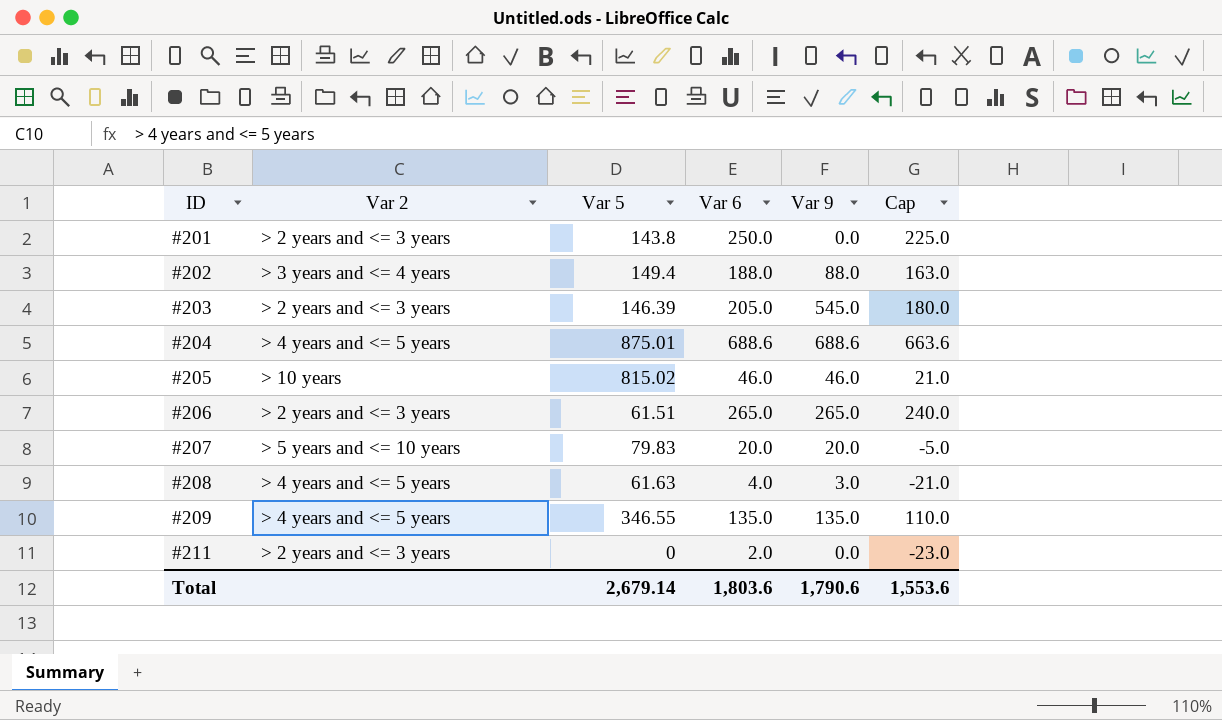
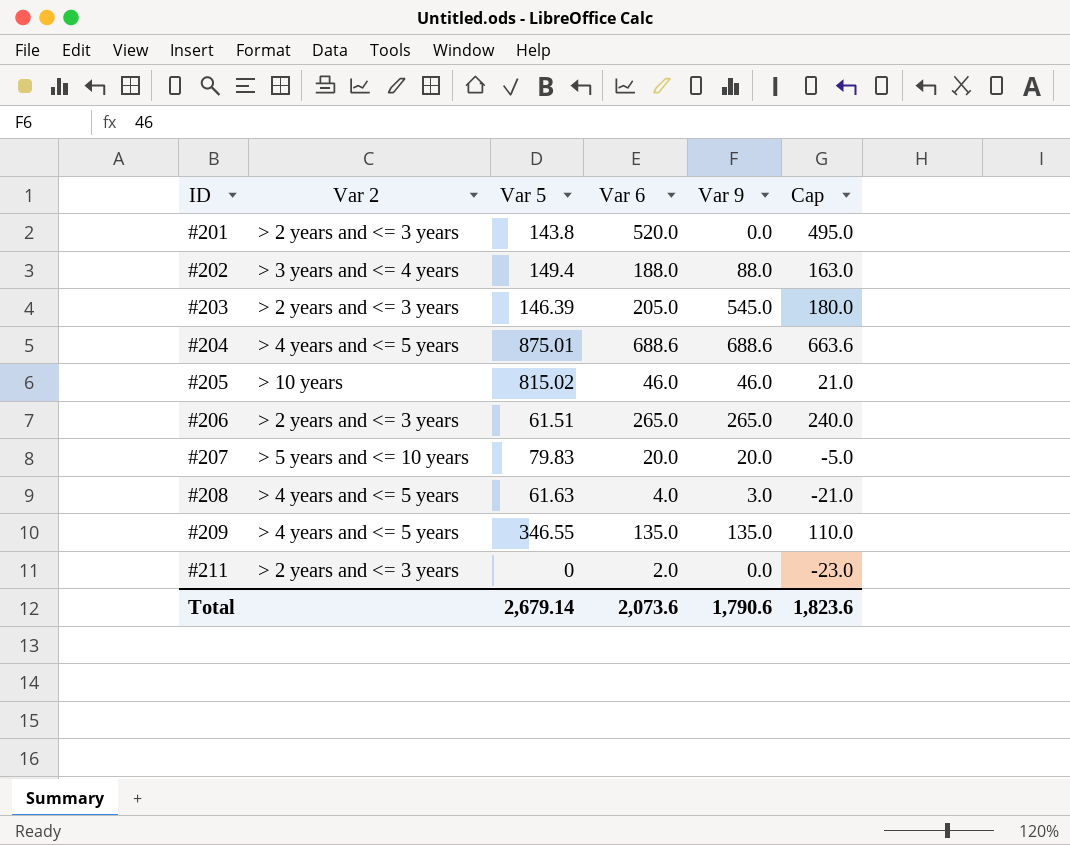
#201 | Var 6: 250.0 -> 520.0
#201 | Cap: 225.0 -> 495.0
Total | Var 6: 1,803.6 -> 2,073.6
Total | Cap: 1,553.6 -> 1,823.6

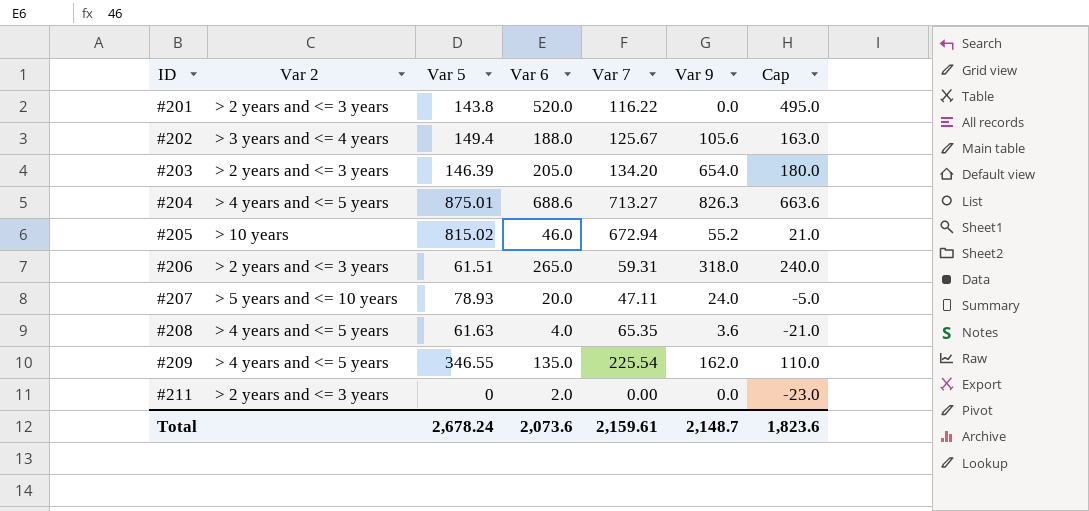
column Var 7 | position: none -> 5
#202 | Var 9: 88.0 -> 105.6
#203 | Var 9: 545.0 -> 654.0
#204 | Var 9: 688.6 -> 826.3
#205 | Var 9: 46.0 -> 55.2
#206 | Var 9: 265.0 -> 318.0
#207 | Var 5: 79.83 -> 78.93
#207 | Var 9: 20.0 -> 24.0
#208 | Var 9: 3.0 -> 3.6
#209 | Var 9: 135.0 -> 162.0
Total | Var 5: 2,679.14 -> 2,678.24
Total | Var 9: 1,790.6 -> 2,148.7

